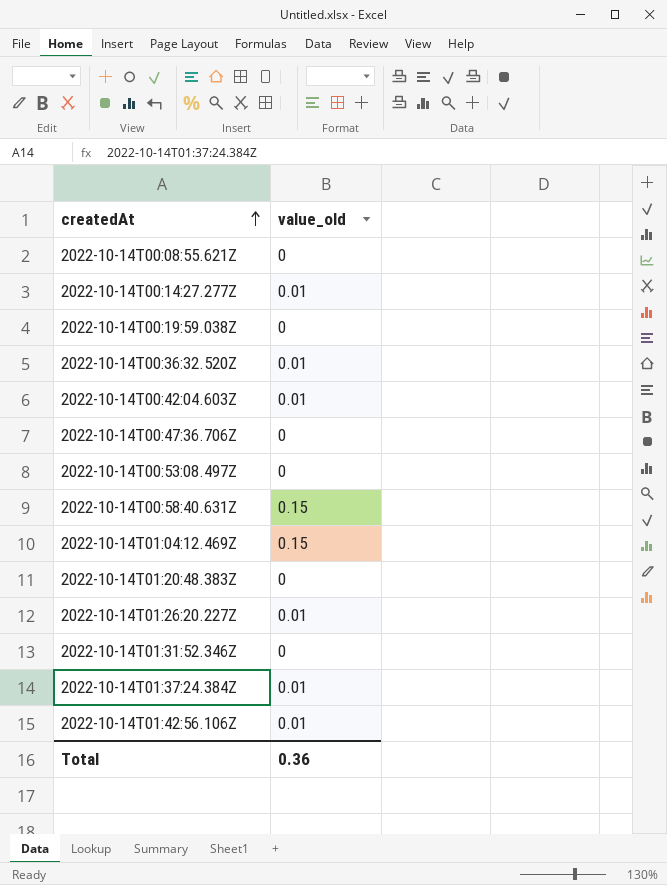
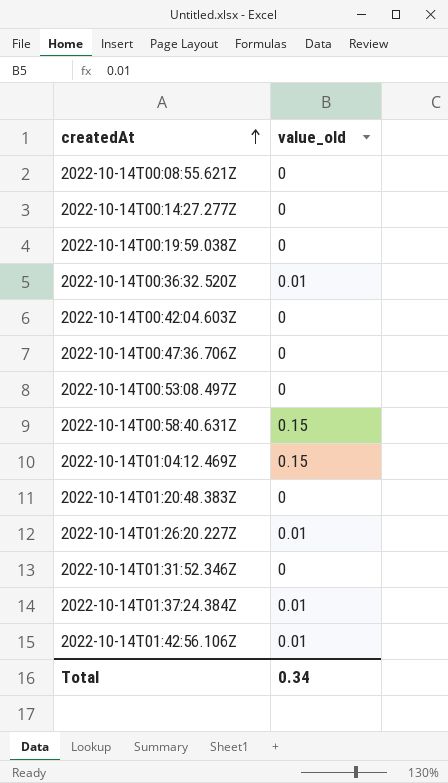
2022-10-14T00:14:27.277Z | value_old: 0.01 -> 0
2022-10-14T00:42:04.603Z | value_old: 0.01 -> 0
Total | value_old: 0.36 -> 0.34

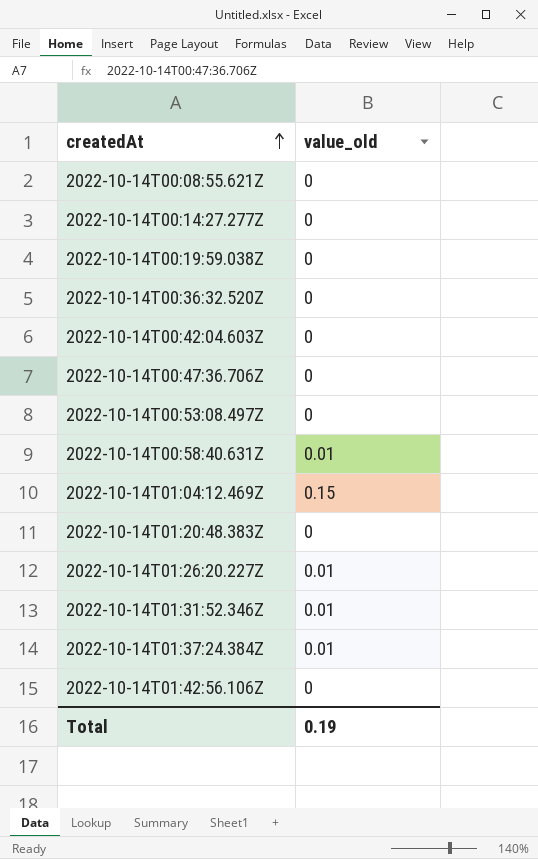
2022-10-14T00:36:32.520Z | value_old: 0.01 -> 0
2022-10-14T00:58:40.631Z | value_old: 0.15 -> 0.01
2022-10-14T01:31:52.346Z | value_old: 0 -> 0.01
2022-10-14T01:42:56.106Z | value_old: 0.01 -> 0
Total | value_old: 0.34 -> 0.19

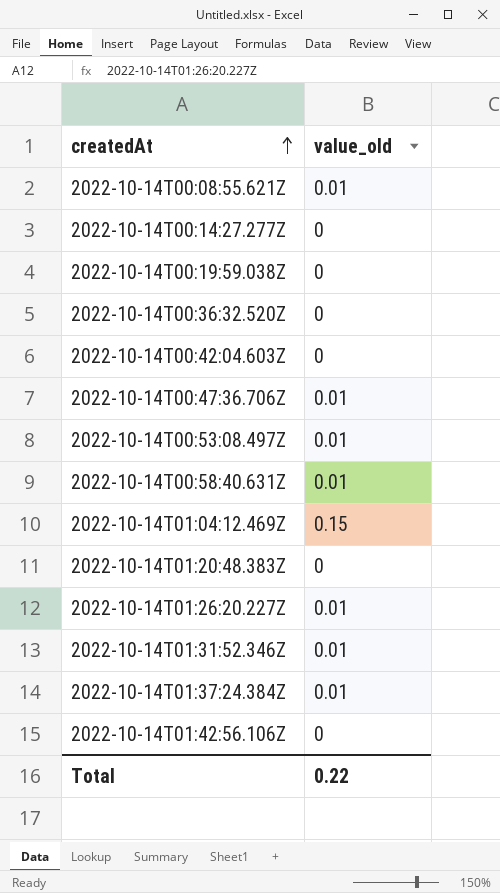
2022-10-14T00:08:55.621Z | value_old: 0 -> 0.01
2022-10-14T00:47:36.706Z | value_old: 0 -> 0.01
2022-10-14T00:53:08.497Z | value_old: 0 -> 0.01
Total | value_old: 0.19 -> 0.22

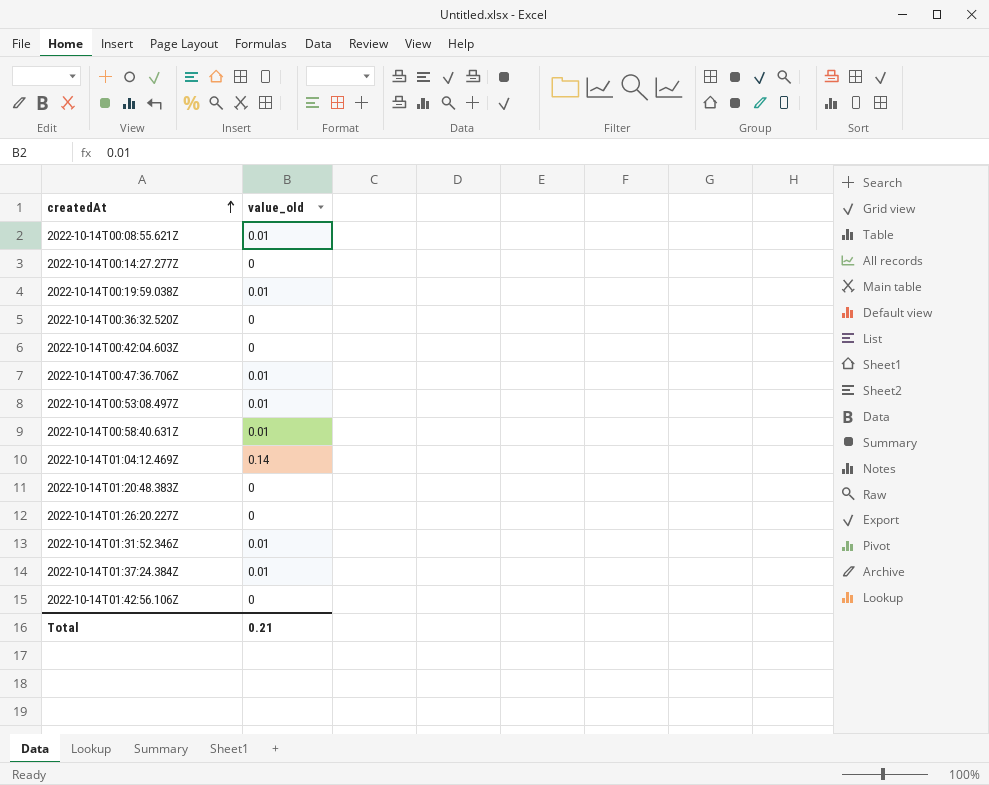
2022-10-14T00:19:59.038Z | value_old: 0 -> 0.01
2022-10-14T01:04:12.469Z | value_old: 0.15 -> 0.14
2022-10-14T01:26:20.227Z | value_old: 0.01 -> 0
Total | value_old: 0.22 -> 0.21

